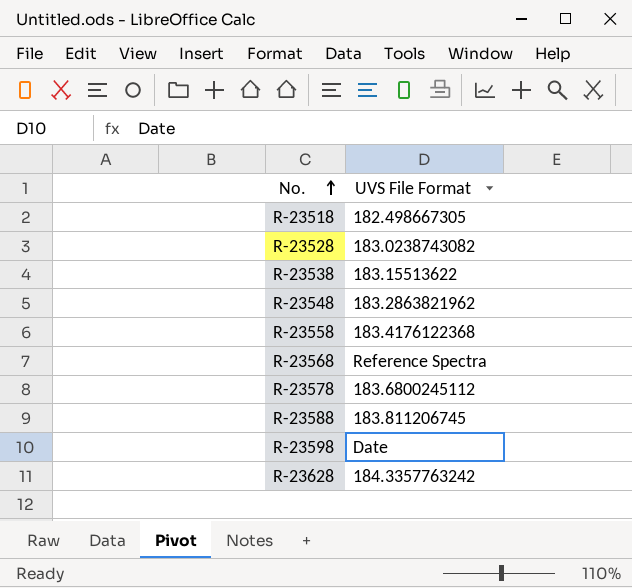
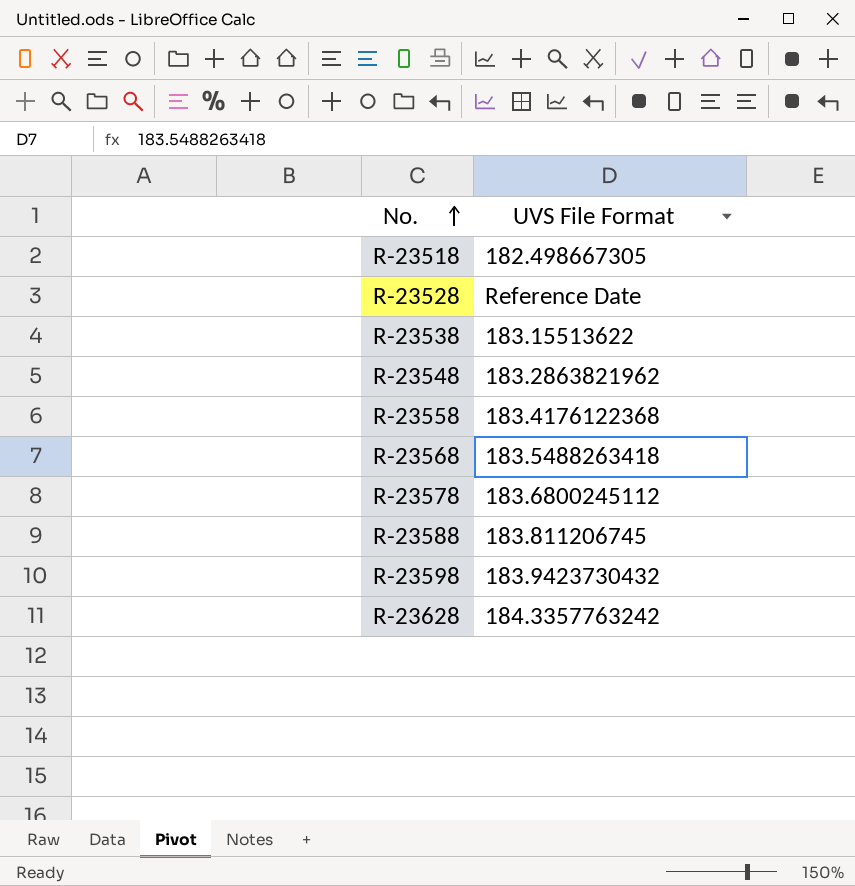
R-23528 | UVS File Format: 183.0238743082 -> Reference Date
R-23568 | UVS File Format: Reference Spectra -> 183.5488263418
R-23598 | UVS File Format: Date -> 183.9423730432

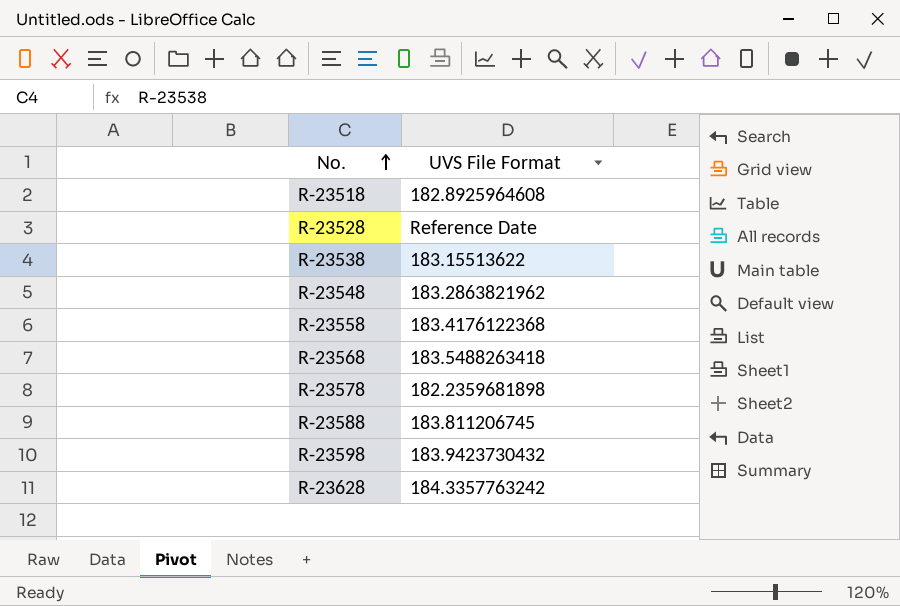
R-23518 | UVS File Format: 182.498667305 -> 182.8925964608
R-23578 | UVS File Format: 183.6800245112 -> 182.2359681898

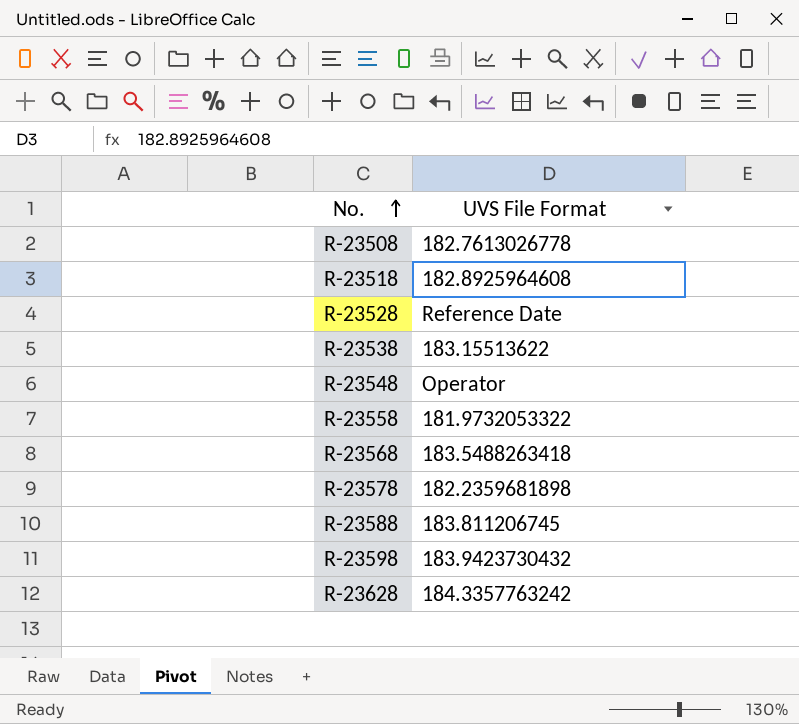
row R-23508: none -> 182.7613026778
R-23548 | UVS File Format: 183.2863821962 -> Operator
R-23558 | UVS File Format: 183.4176122368 -> 181.9732053322

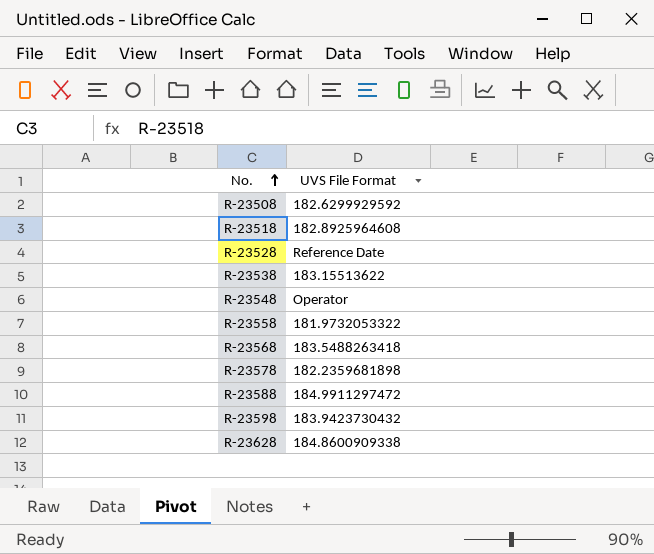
R-23508 | UVS File Format: 182.7613026778 -> 182.6299929592
R-23588 | UVS File Format: 183.811206745 -> 184.9911297472
R-23628 | UVS File Format: 184.3357763242 -> 184.8600909338

